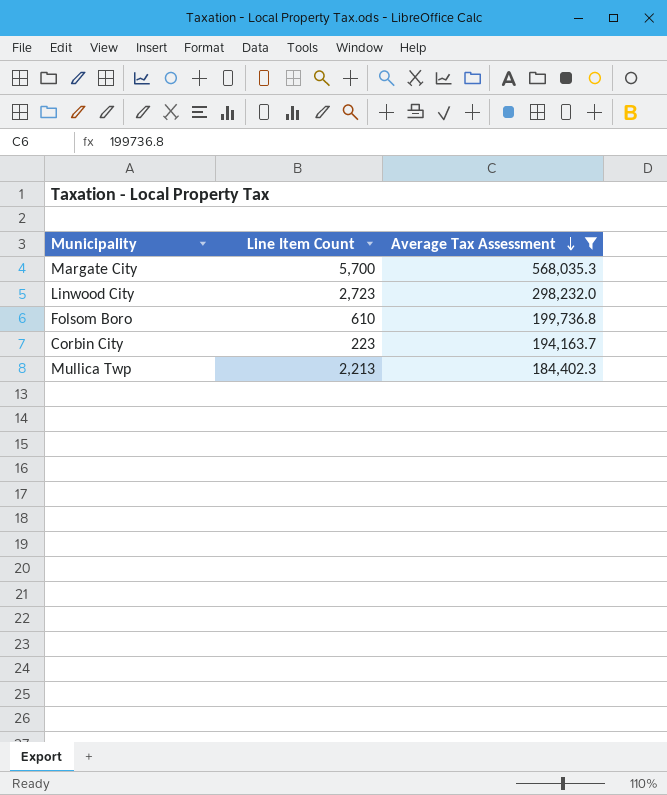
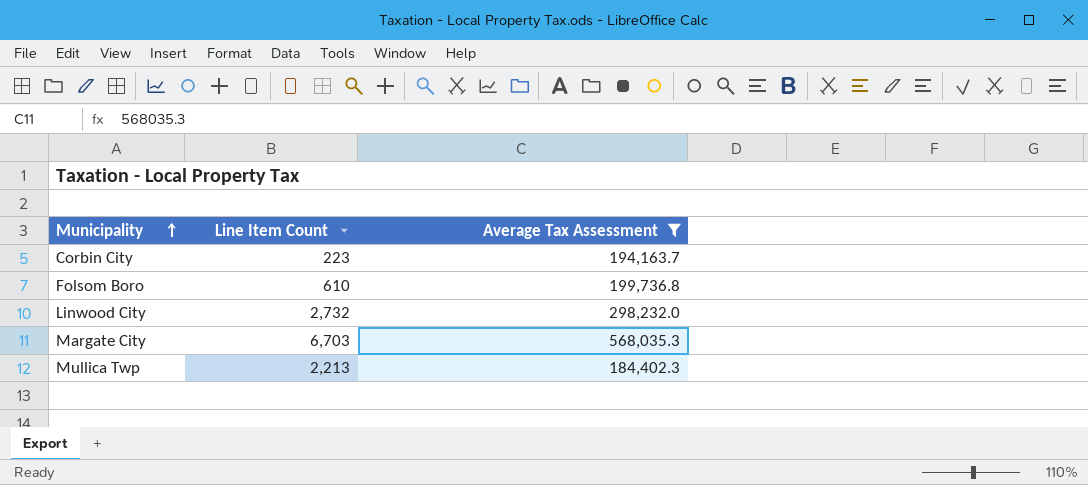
row order: Average Tax Assessment descending -> Municipality ascending
Linwood City | Line Item Count: 2,723 -> 2,732
Margate City | Line Item Count: 5,700 -> 6,703

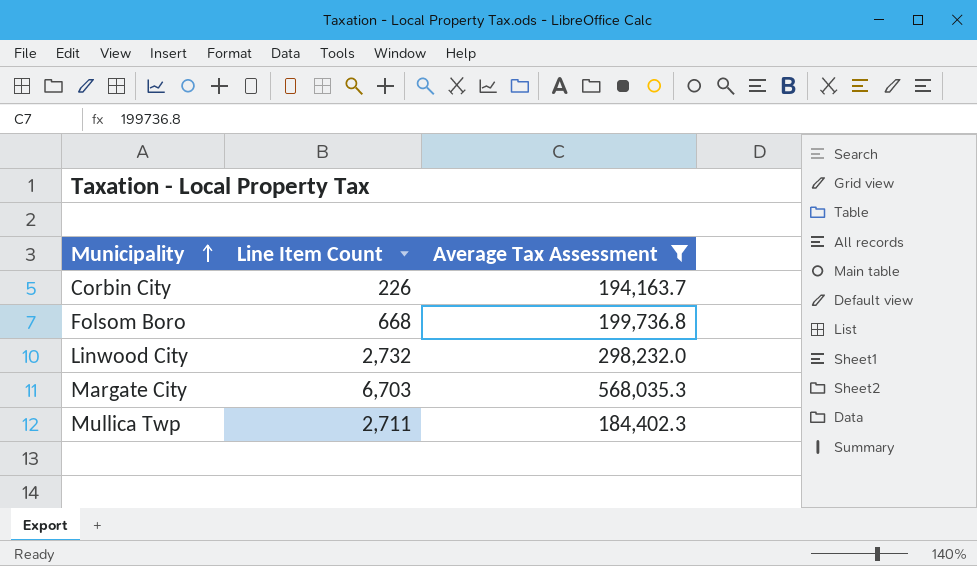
Corbin City | Line Item Count: 223 -> 226
Folsom Boro | Line Item Count: 610 -> 668
Mullica Twp | Line Item Count: 2,213 -> 2,711

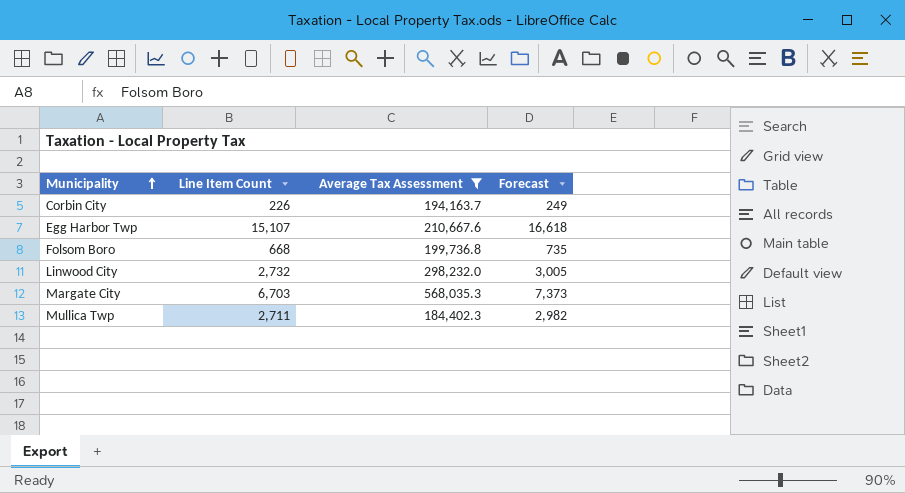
column Forecast | formula: none -> [Line Item Count] * 1.1
row Egg Harbor Twp: none -> 15,107 | 210,667.6 | 16,618

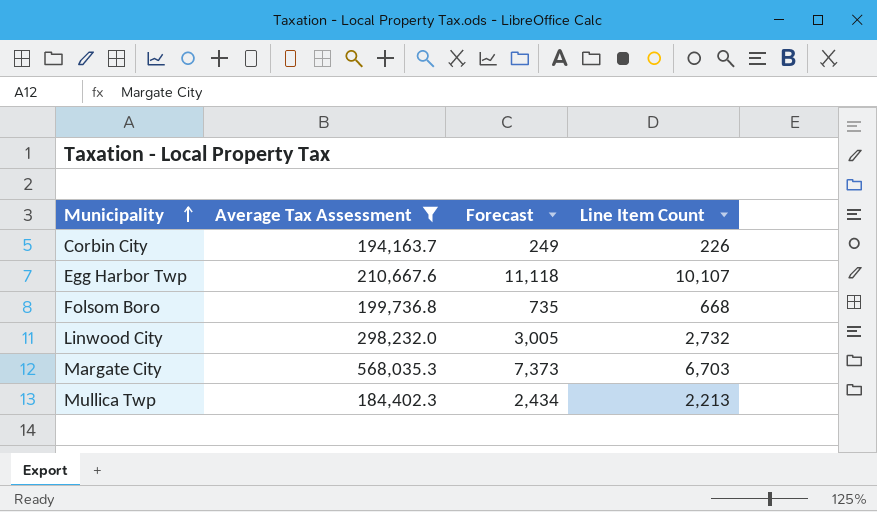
column Line Item Count | position: 2 -> 4
Egg Harbor Twp | Forecast: 16,618 -> 11,118
Egg Harbor Twp | Line Item Count: 15,107 -> 10,107
Mullica Twp | Forecast: 2,982 -> 2,434
Mullica Twp | Line Item Count: 2,711 -> 2,213

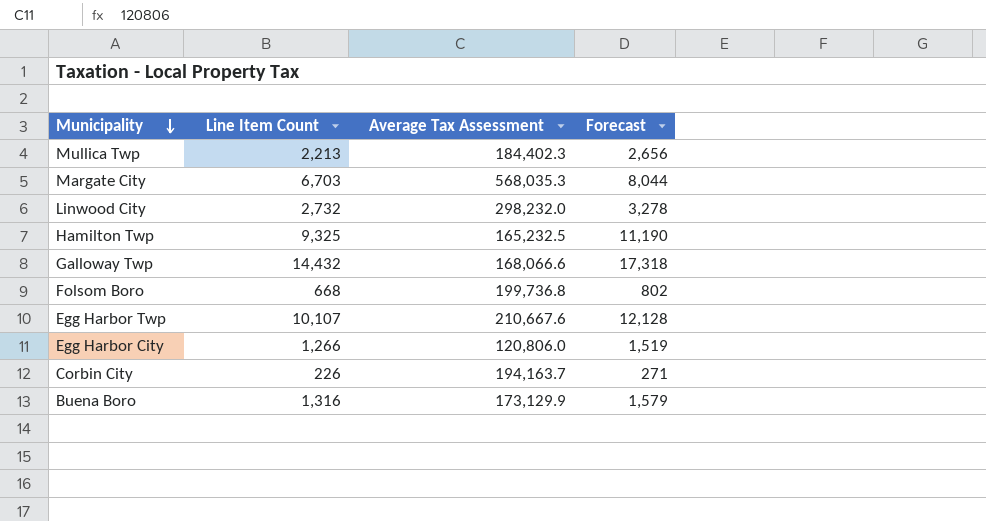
filter: Average Tax Assessment >= 184,402.3 -> none
row order: Municipality ascending -> Municipality descending
column Line Item Count | position: 4 -> 2
column Forecast | formula: [Line Item Count] * 1.1 -> [Line Item Count] * 1.2

